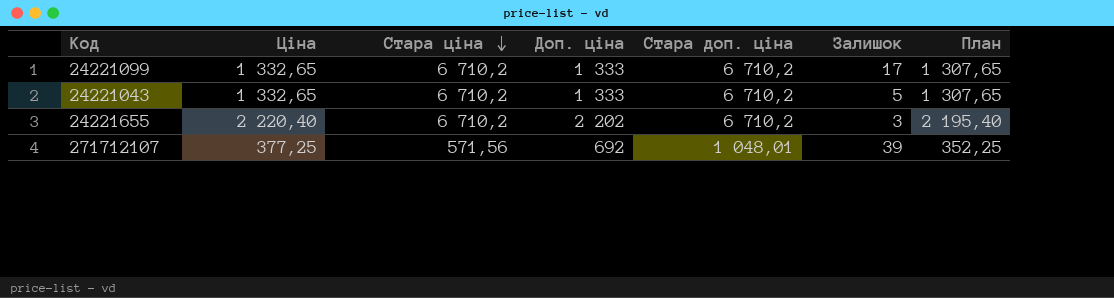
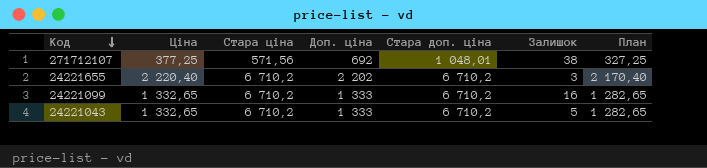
row order: Стара ціна descending -> Код descending
column План | formula: [Ціна] - 25 -> [Ціна] - 50
271712107 | Залишок: 39 -> 38
24221099 | Залишок: 17 -> 16

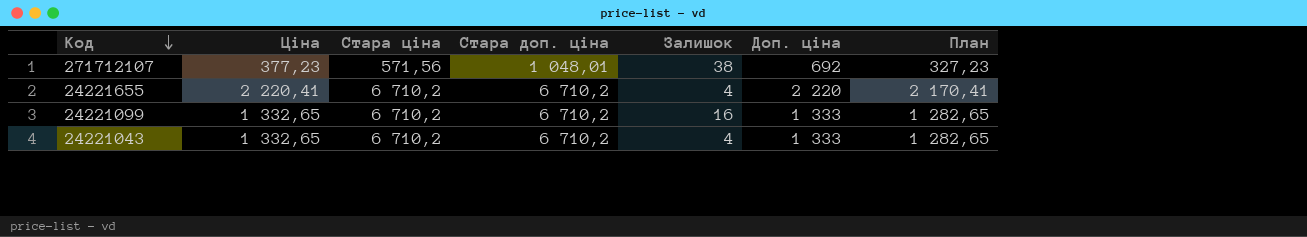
column Доп. ціна | position: 4 -> 6
271712107 | Ціна: 377,25 -> 377,23
271712107 | План: 327,25 -> 327,23
24221655 | Ціна: 2 220,40 -> 2 220,41
24221655 | Залишок: 3 -> 4
24221655 | Доп. ціна: 2 202 -> 2 220
24221655 | План: 2 170,40 -> 2 170,41
24221043 | Залишок: 5 -> 4

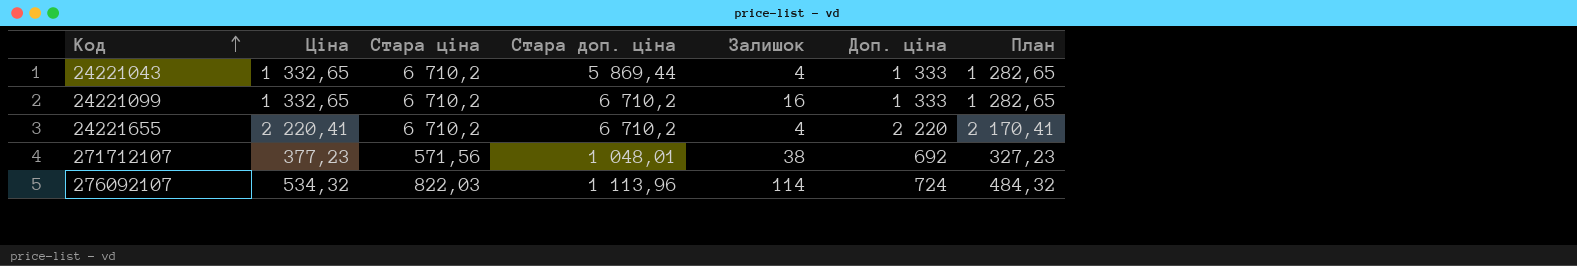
row order: Код descending -> Код ascending
24221043 | Стара доп. ціна: 6 710,2 -> 5 869,44
row 276092107: none -> 534,32 | 822,03 | 1 113,96 | 114 | 724 | 484,32

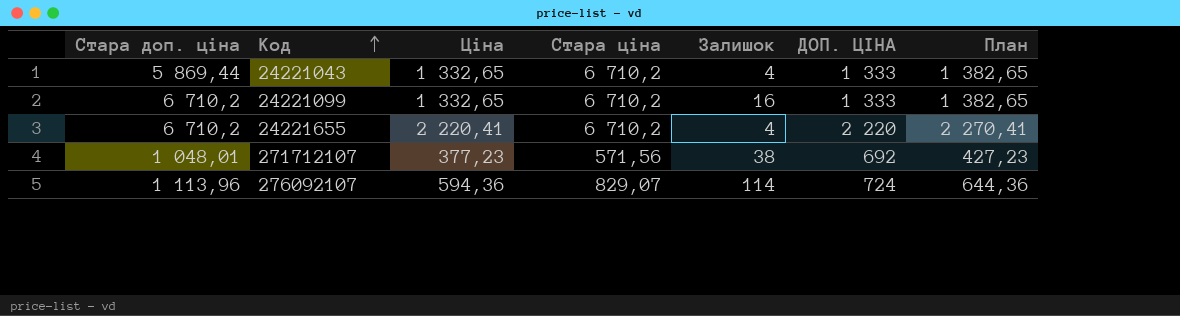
column Стара доп. ціна | position: 4 -> 1
column name: Доп. ціна -> ДОП. ЦІНА
column План | formula: [Ціна] - 50 -> [Ціна] + 50
276092107 | Ціна: 534,32 -> 594,36
276092107 | Стара ціна: 822,03 -> 829,07

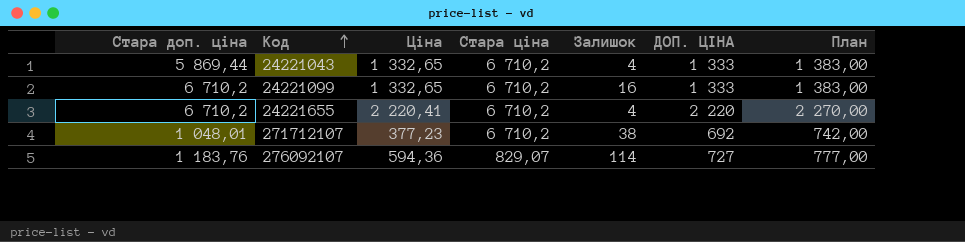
column План | formula: [Ціна] + 50 -> [ДОП. ЦІНА] + 50
271712107 | Стара ціна: 571,56 -> 6 710,2
276092107 | Стара доп. ціна: 1 113,96 -> 1 183,76
276092107 | ДОП. ЦІНА: 724 -> 727

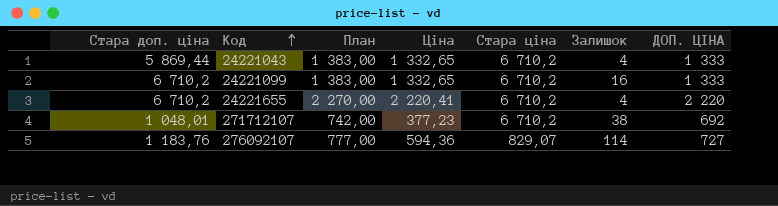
column План | position: 7 -> 3

